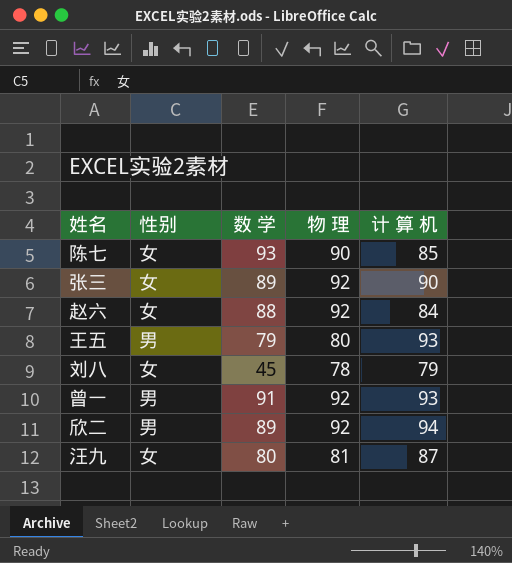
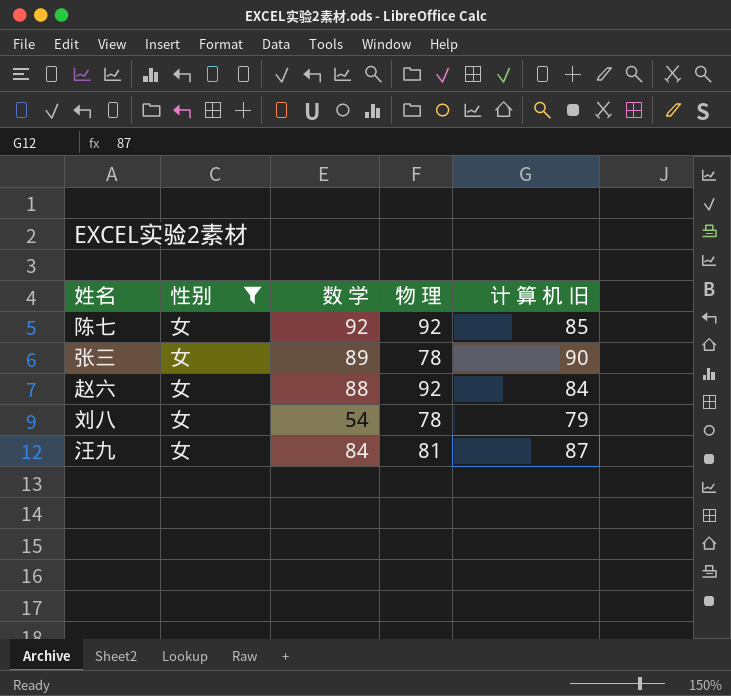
filter: none -> 性别 = 女
column name: 计 算 机 -> 计 算 机 旧
陈七 | 数 学: 93 -> 92
陈七 | 物 理: 90 -> 92
张三 | 物 理: 92 -> 78
刘八 | 数 学: 45 -> 54
汪九 | 数 学: 80 -> 84

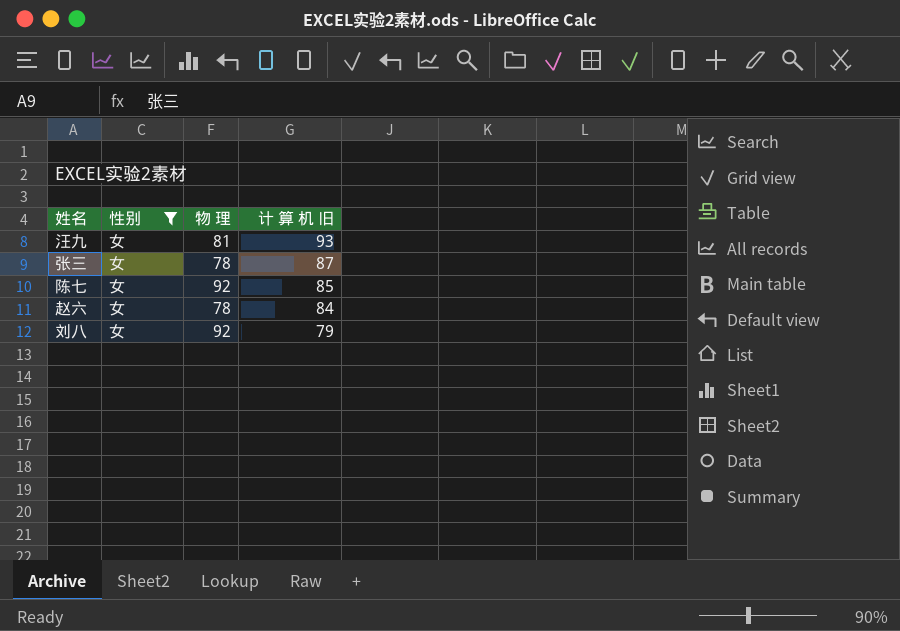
row order: none -> 计 算 机 旧 descending
column 数 学 | position: 3 -> none
汪九 | 计 算 机 旧: 87 -> 93
张三 | 计 算 机 旧: 90 -> 87
赵六 | 物 理: 92 -> 78
刘八 | 物 理: 78 -> 92

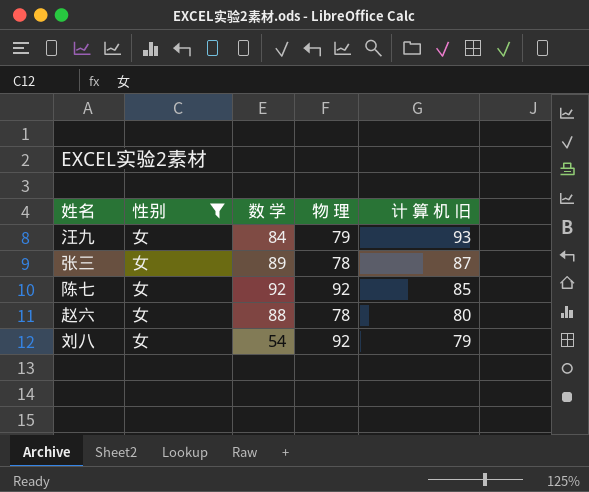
column 数 学 | position: none -> 3
汪九 | 物 理: 81 -> 79
赵六 | 计 算 机 旧: 84 -> 80

